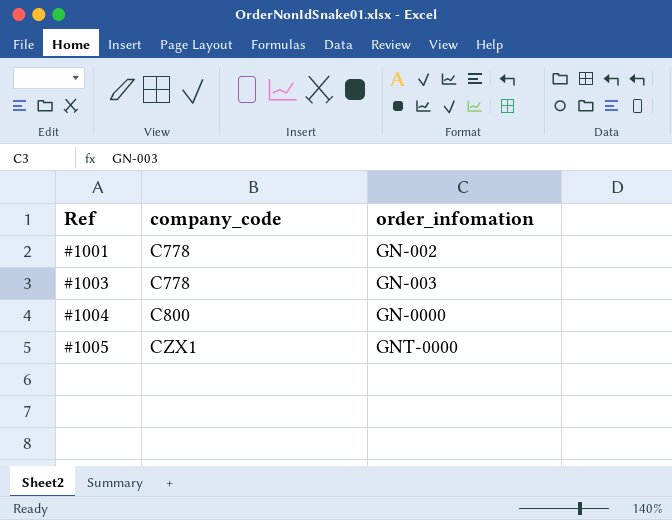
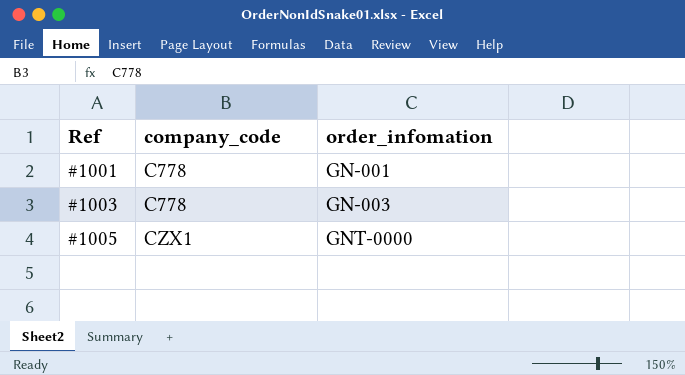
row #1004: C800 | GN-0000 -> none
#1001 | order_infomation: GN-002 -> GN-001

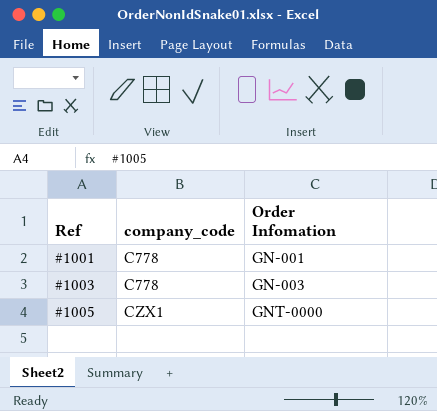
column name: order_infomation -> Order Infomation

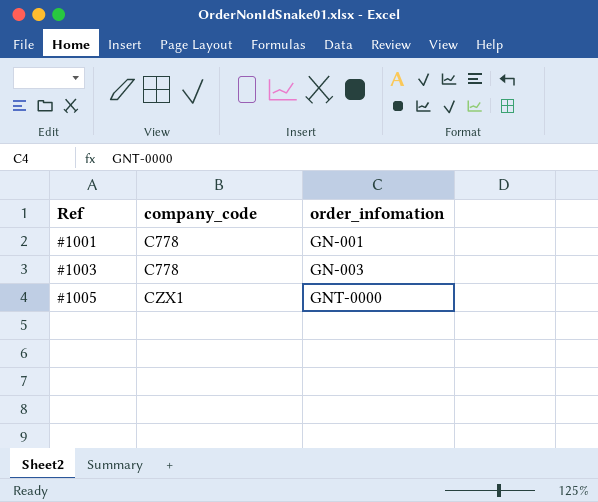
column name: Order Infomation -> order_infomation

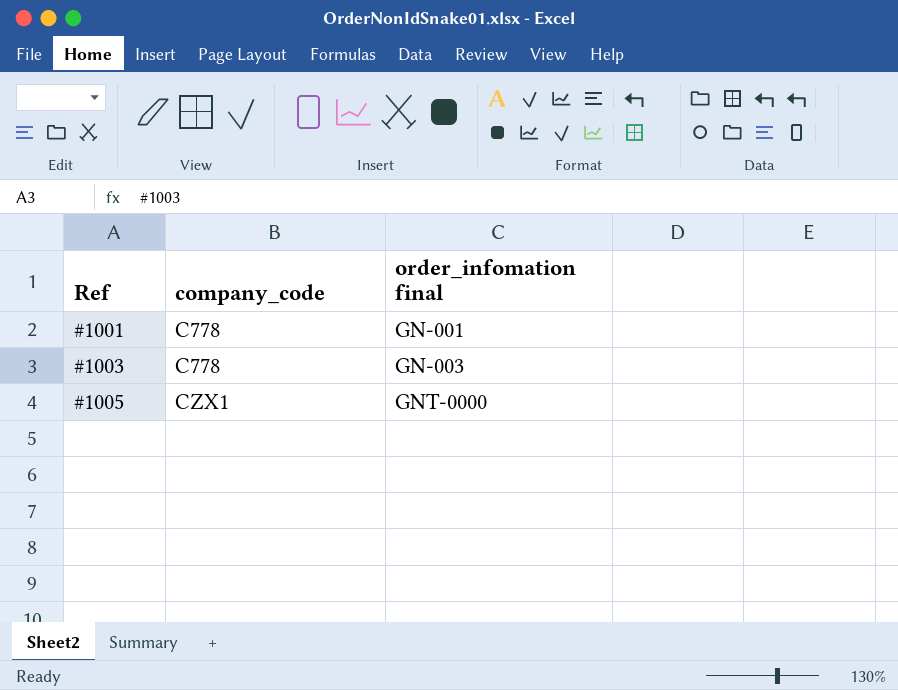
column name: order_infomation -> order_infomation final

